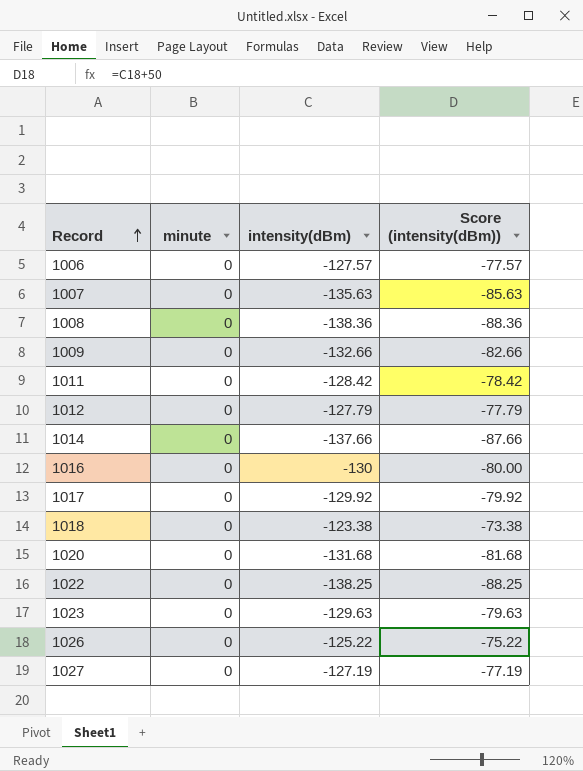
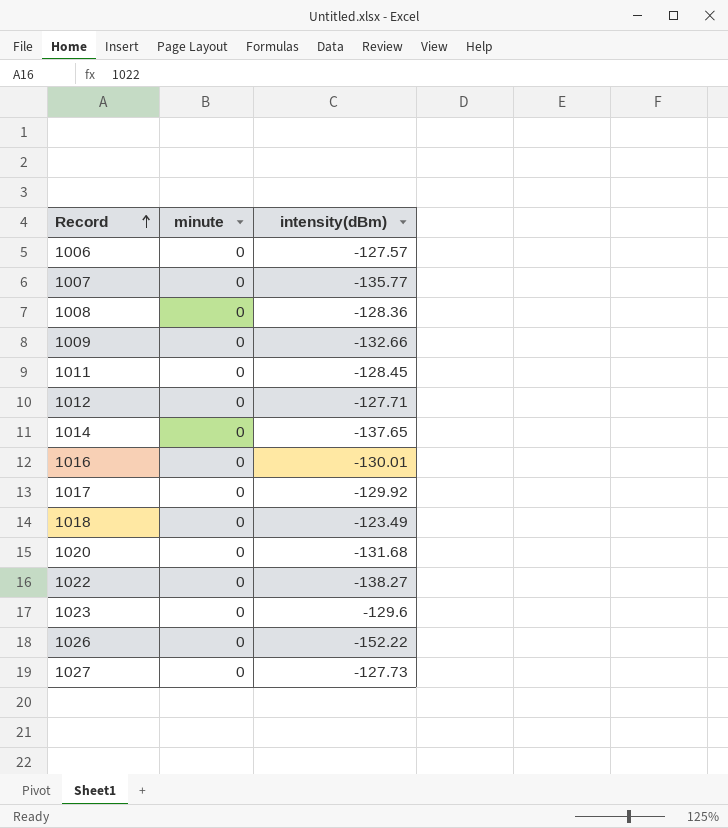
column Score (intensity(dBm)) | formula: [intensity(dBm)] + 50 -> none
1007 | intensity(dBm): -135.63 -> -135.77
1008 | intensity(dBm): -138.36 -> -128.36
1011 | intensity(dBm): -128.42 -> -128.45
1012 | intensity(dBm): -127.79 -> -127.71
1014 | intensity(dBm): -137.66 -> -137.65
1016 | intensity(dBm): -130 -> -130.01
1018 | intensity(dBm): -123.38 -> -123.49
1022 | intensity(dBm): -138.25 -> -138.27
1023 | intensity(dBm): -129.63 -> -129.6
1026 | intensity(dBm): -125.22 -> -152.22
1027 | intensity(dBm): -127.19 -> -127.73

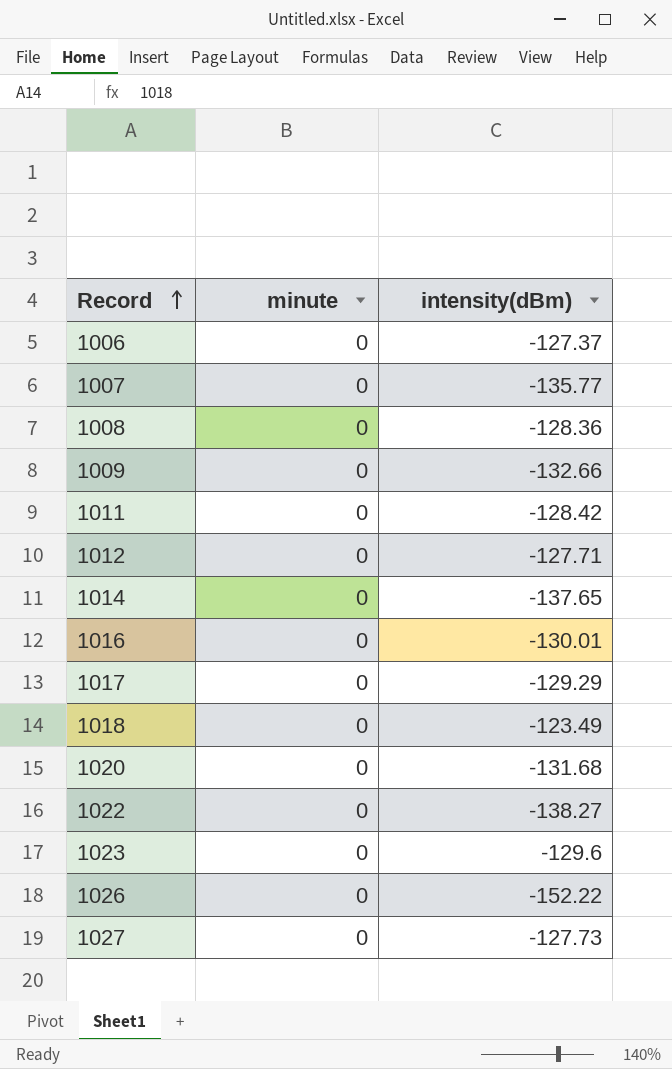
1006 | intensity(dBm): -127.57 -> -127.37
1011 | intensity(dBm): -128.45 -> -128.42
1017 | intensity(dBm): -129.92 -> -129.29

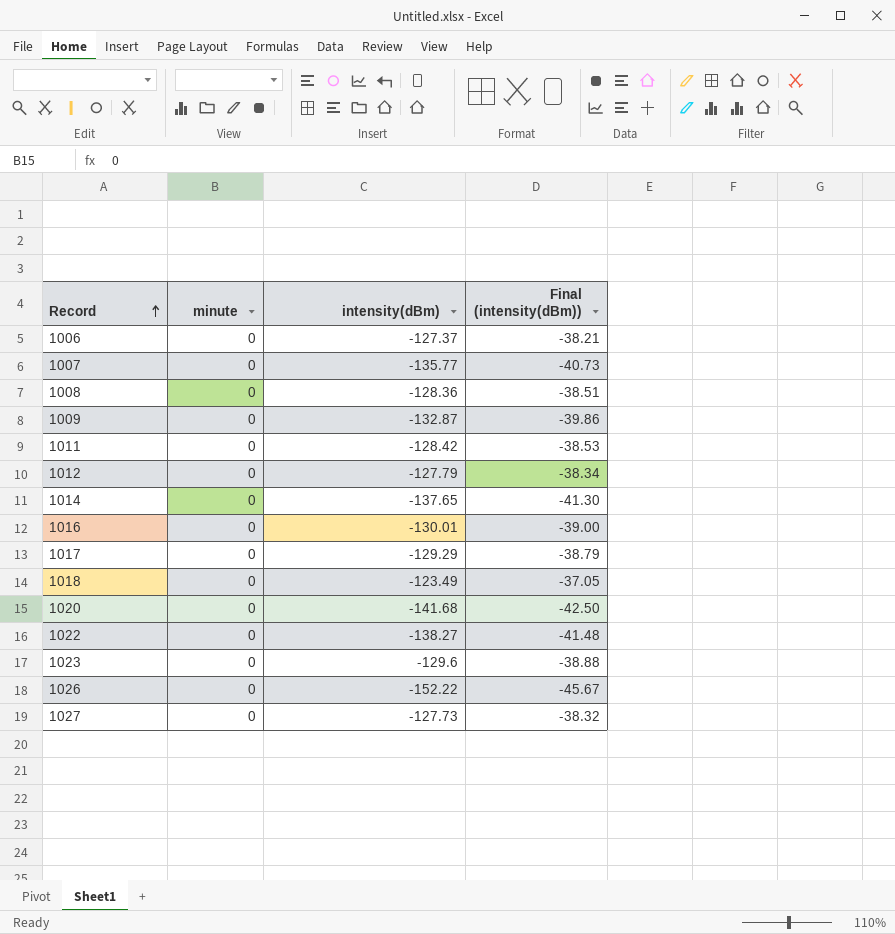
column Final (intensity(dBm)) | formula: none -> [intensity(dBm)] * 0.3
1009 | intensity(dBm): -132.66 -> -132.87
1012 | intensity(dBm): -127.71 -> -127.79
1020 | intensity(dBm): -131.68 -> -141.68

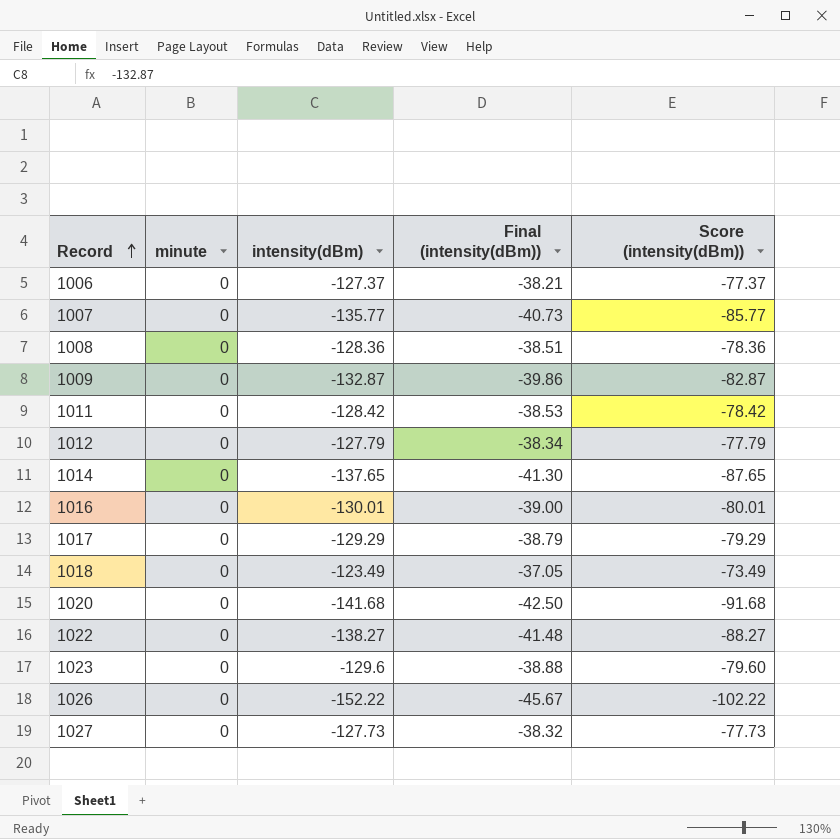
column Score (intensity(dBm)) | formula: none -> [intensity(dBm)] + 50

